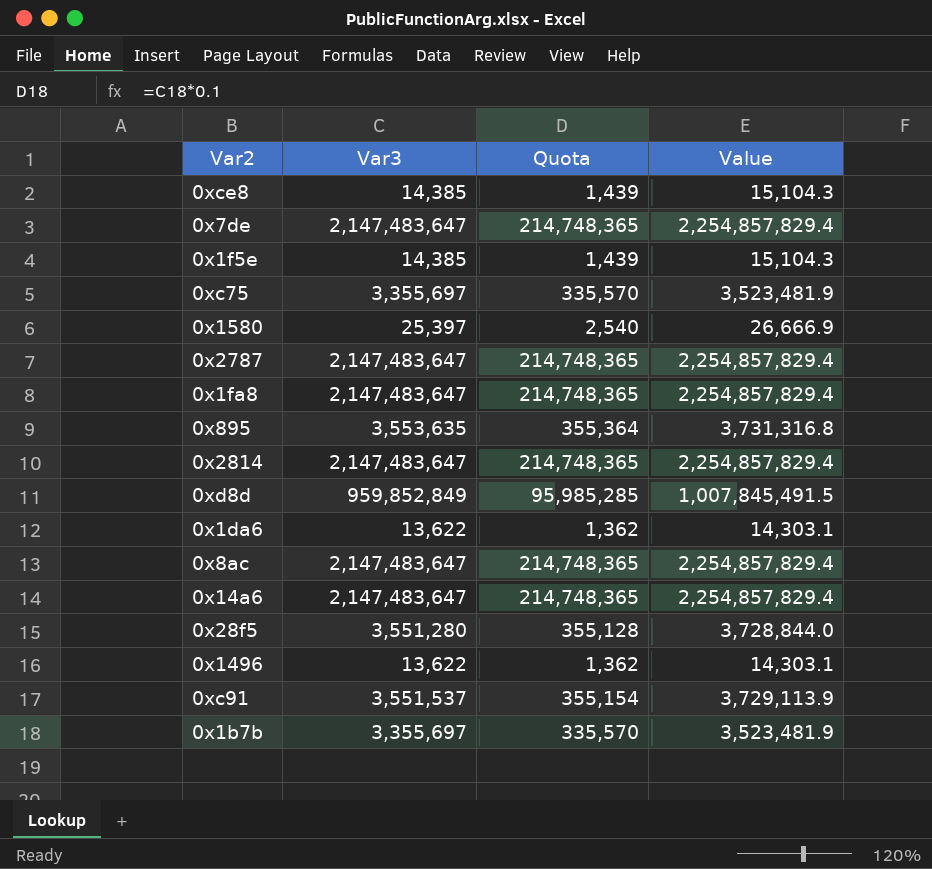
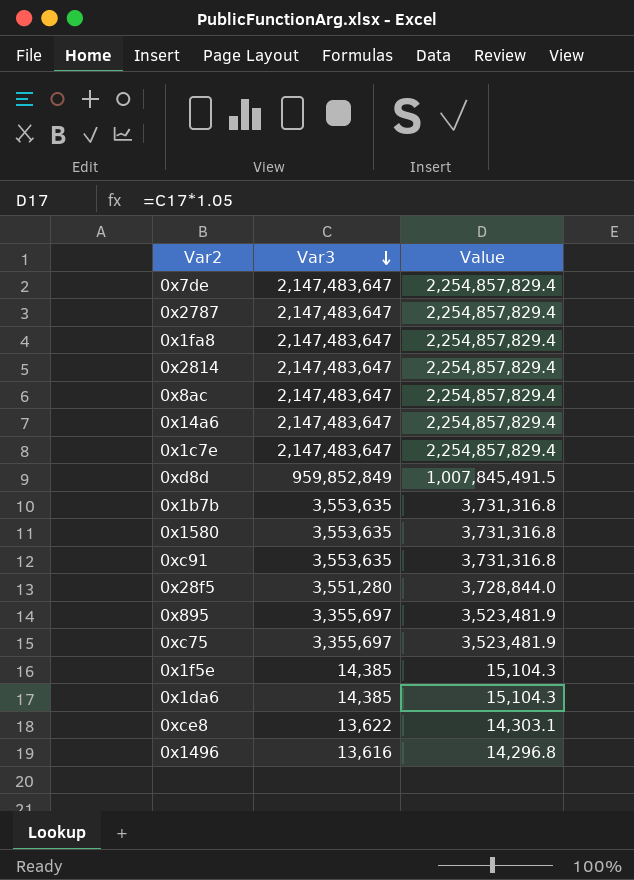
row order: none -> Var3 descending
column Quota | formula: [Var3] * 0.1 -> none
row 0x1c7e: none -> 2,147,483,647 | 2,254,857,829.4
0x1b7b | Var3: 3,355,697 -> 3,553,635
0x1b7b | Value: 3,523,481.9 -> 3,731,316.8
0x1580 | Var3: 25,397 -> 3,553,635
0x1580 | Value: 26,666.9 -> 3,731,316.8
0xc91 | Var3: 3,551,537 -> 3,553,635
0xc91 | Value: 3,729,113.9 -> 3,731,316.8
0x895 | Var3: 3,553,635 -> 3,355,697
0x895 | Value: 3,731,316.8 -> 3,523,481.9
0x1da6 | Var3: 13,622 -> 14,385
0x1da6 | Value: 14,303.1 -> 15,104.3
0xce8 | Var3: 14,385 -> 13,622
0xce8 | Value: 15,104.3 -> 14,303.1
0x1496 | Var3: 13,622 -> 13,616
0x1496 | Value: 14,303.1 -> 14,296.8

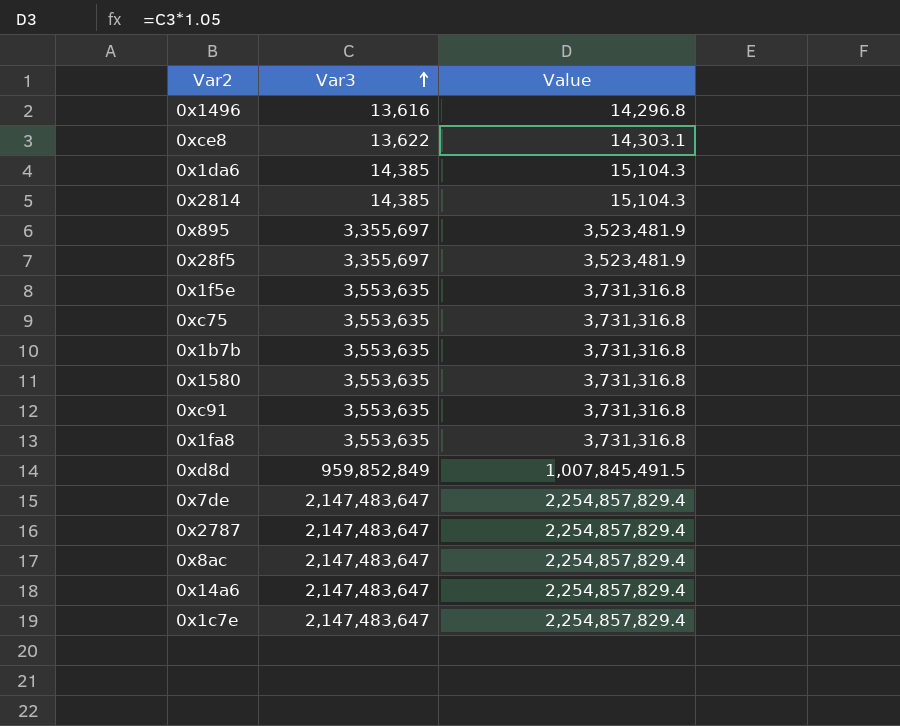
row order: Var3 descending -> Var3 ascending
0x2814 | Var3: 2,147,483,647 -> 14,385
0x2814 | Value: 2,254,857,829.4 -> 15,104.3
0x28f5 | Var3: 3,551,280 -> 3,355,697
0x28f5 | Value: 3,728,844.0 -> 3,523,481.9
0x1f5e | Var3: 14,385 -> 3,553,635
0x1f5e | Value: 15,104.3 -> 3,731,316.8
0xc75 | Var3: 3,355,697 -> 3,553,635
0xc75 | Value: 3,523,481.9 -> 3,731,316.8
0x1fa8 | Var3: 2,147,483,647 -> 3,553,635
0x1fa8 | Value: 2,254,857,829.4 -> 3,731,316.8

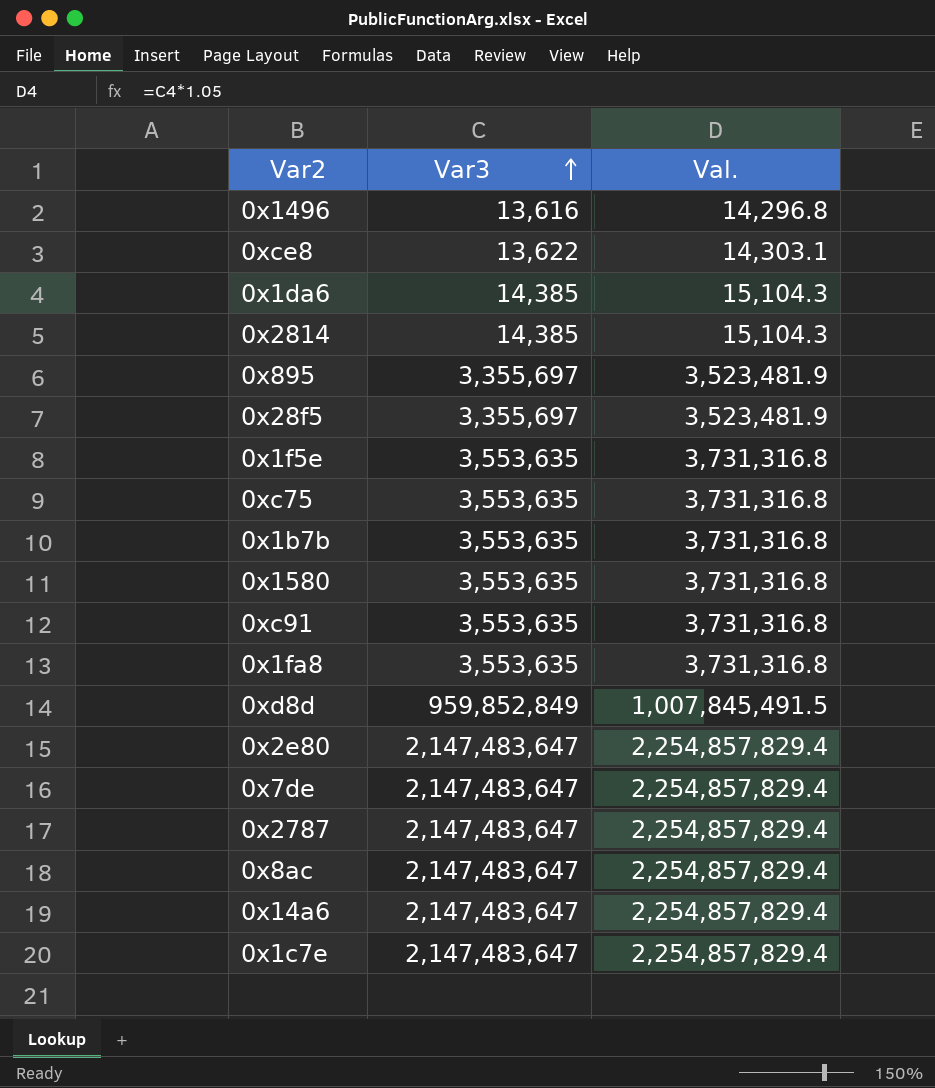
column name: Value -> Val.
row 0x2e80: none -> 2,147,483,647 | 2,254,857,829.4

